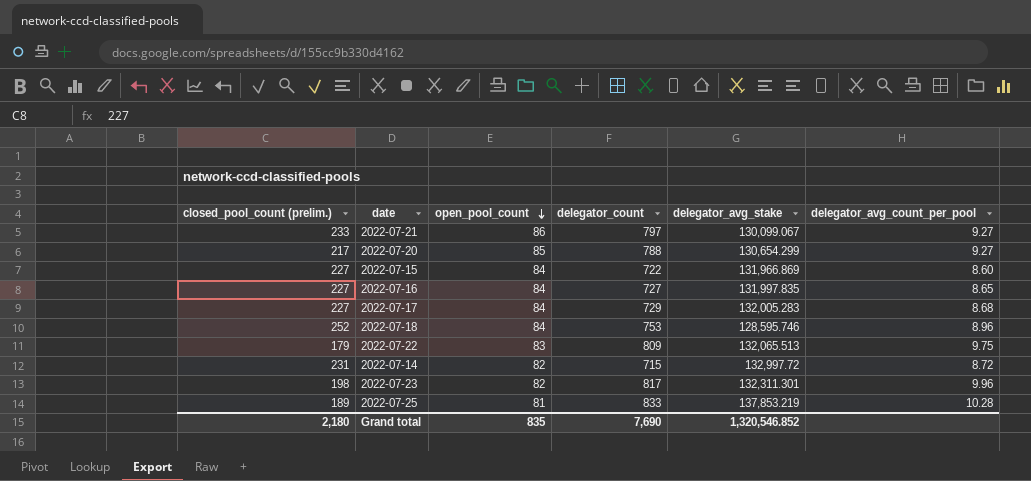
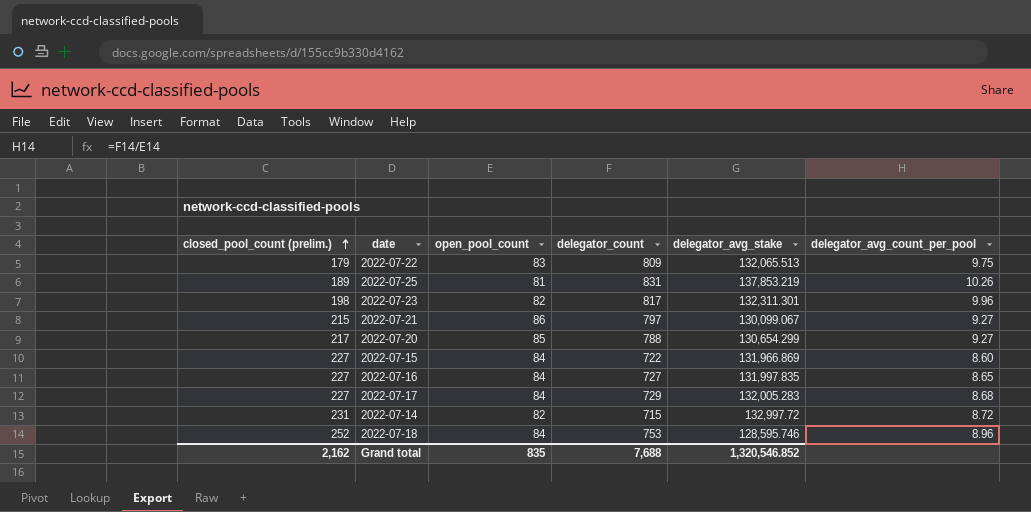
row order: open_pool_count descending -> closed_pool_count (prelim.) ascending
2022-07-25 | delegator_count: 833 -> 831
2022-07-25 | delegator_avg_count_per_pool: 10.28 -> 10.26
2022-07-21 | closed_pool_count (prelim.): 233 -> 215
Grand total | closed_pool_count (prelim.): 2,180 -> 2,162
Grand total | delegator_count: 7,690 -> 7,688

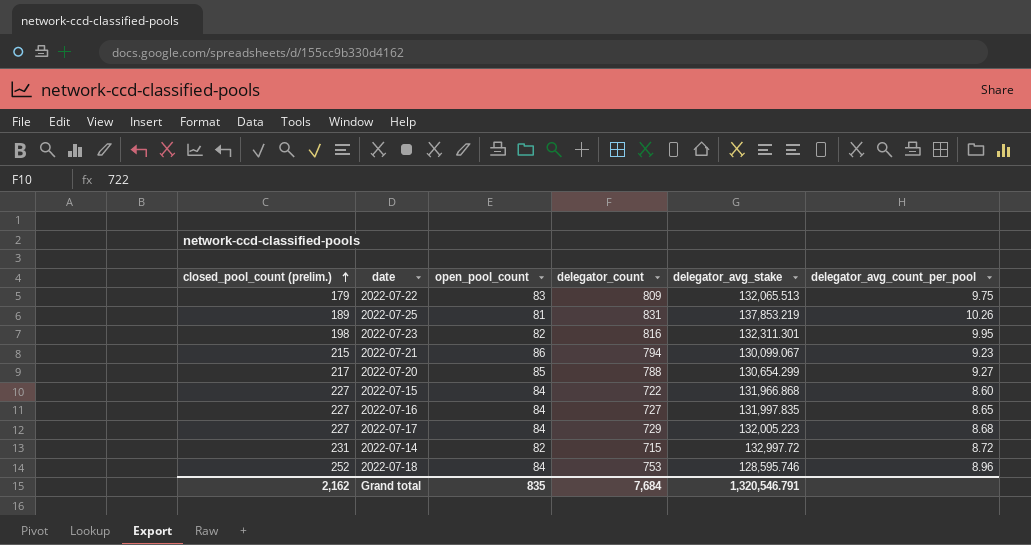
2022-07-23 | delegator_count: 817 -> 816
2022-07-23 | delegator_avg_count_per_pool: 9.96 -> 9.95
2022-07-21 | delegator_count: 797 -> 794
2022-07-21 | delegator_avg_count_per_pool: 9.27 -> 9.23
2022-07-15 | delegator_avg_stake: 131,966.869 -> 131,966.868
2022-07-17 | delegator_avg_stake: 132,005.283 -> 132,005.223
Grand total | delegator_count: 7,688 -> 7,684
Grand total | delegator_avg_stake: 1,320,546.852 -> 1,320,546.791

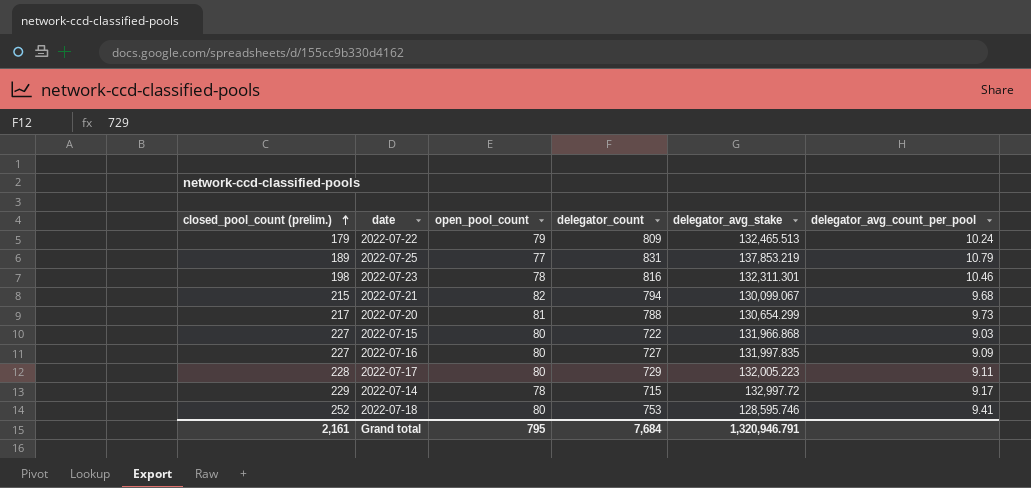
2022-07-22 | open_pool_count: 83 -> 79
2022-07-22 | delegator_avg_stake: 132,065.513 -> 132,465.513
2022-07-22 | delegator_avg_count_per_pool: 9.75 -> 10.24
2022-07-25 | open_pool_count: 81 -> 77
2022-07-25 | delegator_avg_count_per_pool: 10.26 -> 10.79
2022-07-23 | open_pool_count: 82 -> 78
2022-07-23 | delegator_avg_count_per_pool: 9.95 -> 10.46
2022-07-21 | open_pool_count: 86 -> 82
2022-07-21 | delegator_avg_count_per_pool: 9.23 -> 9.68
2022-07-20 | open_pool_count: 85 -> 81
2022-07-20 | delegator_avg_count_per_pool: 9.27 -> 9.73
2022-07-15 | open_pool_count: 84 -> 80
2022-07-15 | delegator_avg_count_per_pool: 8.60 -> 9.03
2022-07-16 | open_pool_count: 84 -> 80
2022-07-16 | delegator_avg_count_per_pool: 8.65 -> 9.09
2022-07-17 | closed_pool_count (prelim.): 227 -> 228
2022-07-17 | open_pool_count: 84 -> 80
2022-07-17 | delegator_avg_count_per_pool: 8.68 -> 9.11
2022-07-14 | closed_pool_count (prelim.): 231 -> 229
2022-07-14 | open_pool_count: 82 -> 78
2022-07-14 | delegator_avg_count_per_pool: 8.72 -> 9.17
2022-07-18 | open_pool_count: 84 -> 80
2022-07-18 | delegator_avg_count_per_pool: 8.96 -> 9.41
Grand total | closed_pool_count (prelim.): 2,162 -> 2,161
Grand total | open_pool_count: 835 -> 795
Grand total | delegator_avg_stake: 1,320,546.791 -> 1,320,946.791

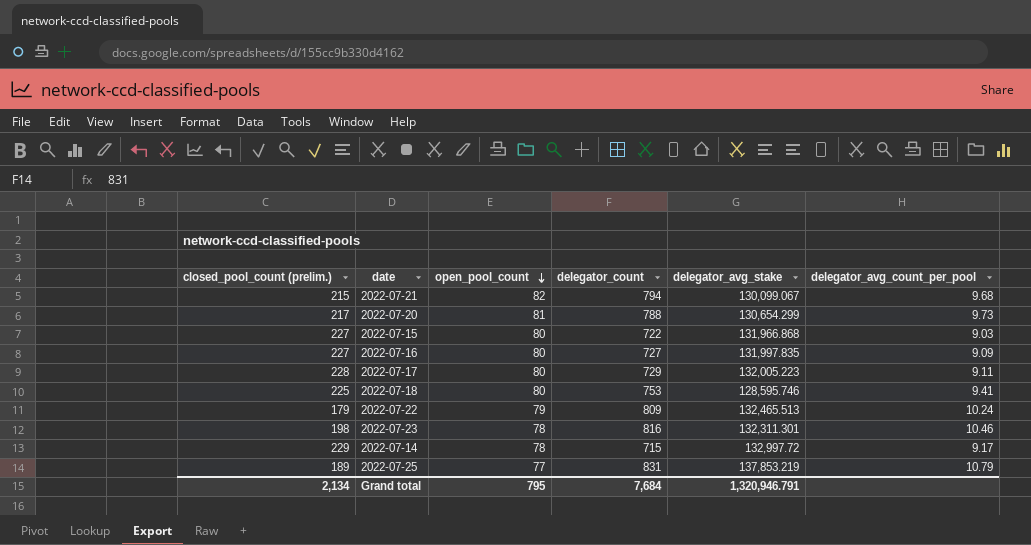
row order: closed_pool_count (prelim.) ascending -> open_pool_count descending
2022-07-18 | closed_pool_count (prelim.): 252 -> 225
Grand total | closed_pool_count (prelim.): 2,161 -> 2,134

